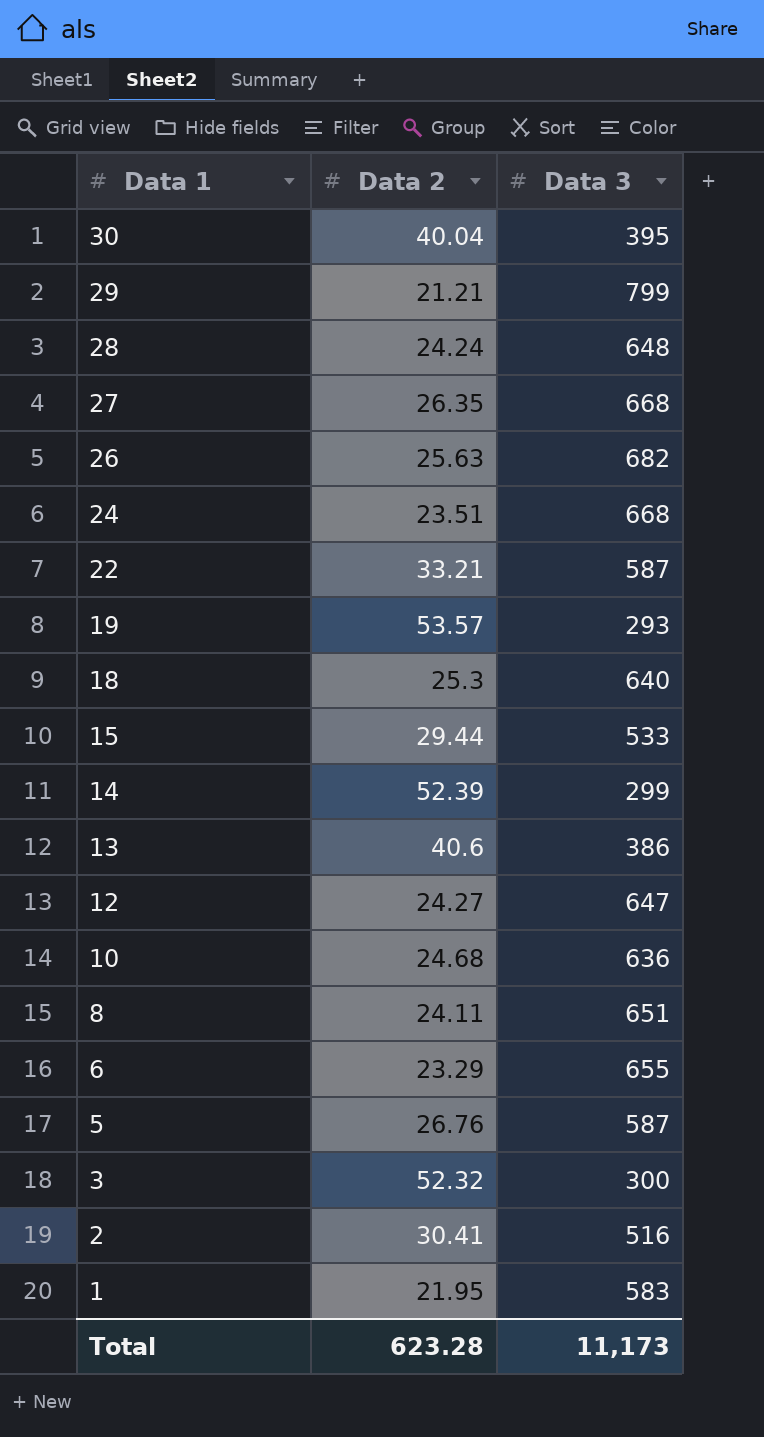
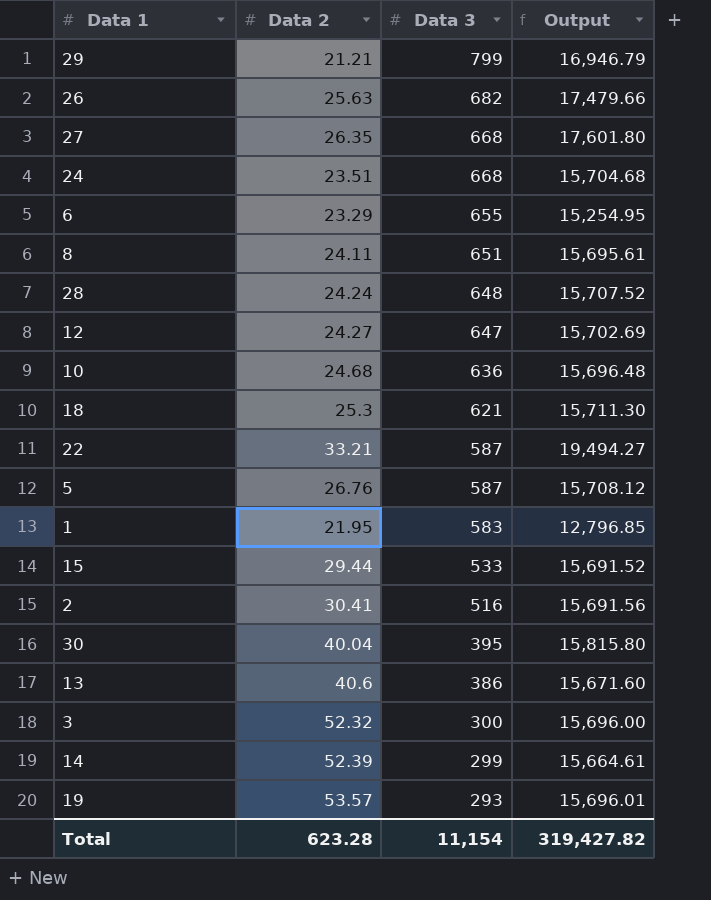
row order: Data 1 descending -> Data 3 descending
column Output | formula: none -> [Data 2] * [Data 3]
18 | Data 3: 640 -> 621
Total | Data 3: 11,173 -> 11,154

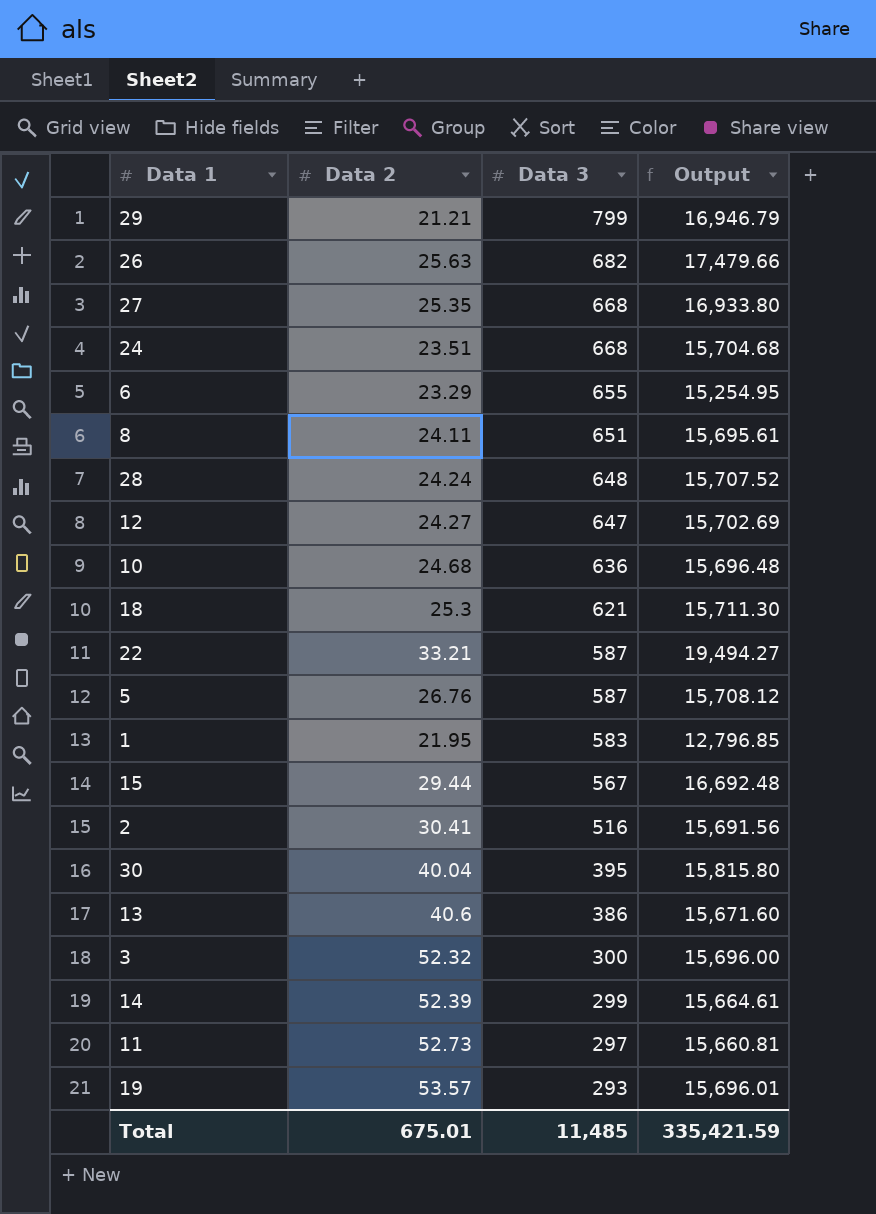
27 | Data 2: 26.35 -> 25.35
27 | Output: 17,601.80 -> 16,933.80
15 | Data 3: 533 -> 567
15 | Output: 15,691.52 -> 16,692.48
row 11: none -> 52.73 | 297 | 15,660.81
Total | Data 2: 623.28 -> 675.01
Total | Data 3: 11,154 -> 11,485
Total | Output: 319,427.82 -> 335,421.59

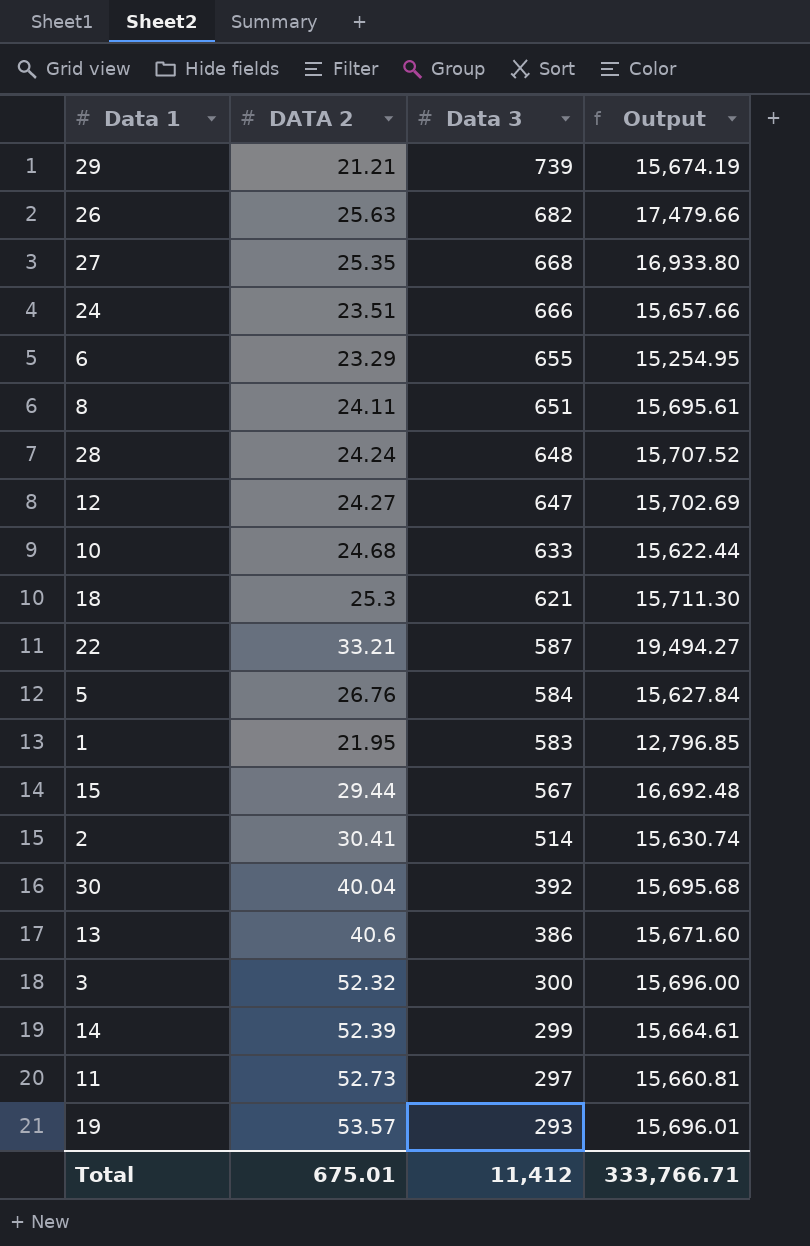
column name: Data 2 -> DATA 2
29 | Data 3: 799 -> 739
29 | Output: 16,946.79 -> 15,674.19
24 | Data 3: 668 -> 666
24 | Output: 15,704.68 -> 15,657.66
10 | Data 3: 636 -> 633
10 | Output: 15,696.48 -> 15,622.44
5 | Data 3: 587 -> 584
5 | Output: 15,708.12 -> 15,627.84
2 | Data 3: 516 -> 514
2 | Output: 15,691.56 -> 15,630.74
30 | Data 3: 395 -> 392
30 | Output: 15,815.80 -> 15,695.68
Total | Data 3: 11,485 -> 11,412
Total | Output: 335,421.59 -> 333,766.71

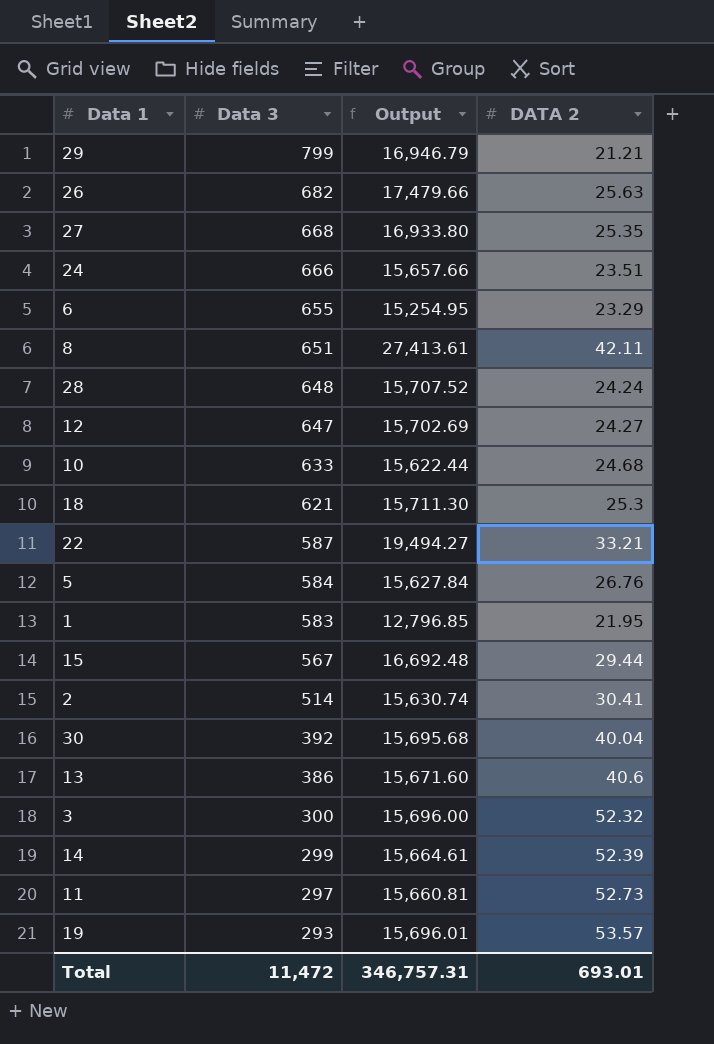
column DATA 2 | position: 2 -> 4
29 | Data 3: 739 -> 799
29 | Output: 15,674.19 -> 16,946.79
8 | Output: 15,695.61 -> 27,413.61
8 | DATA 2: 24.11 -> 42.11
Total | Data 3: 11,412 -> 11,472
Total | Output: 333,766.71 -> 346,757.31
Total | DATA 2: 675.01 -> 693.01

